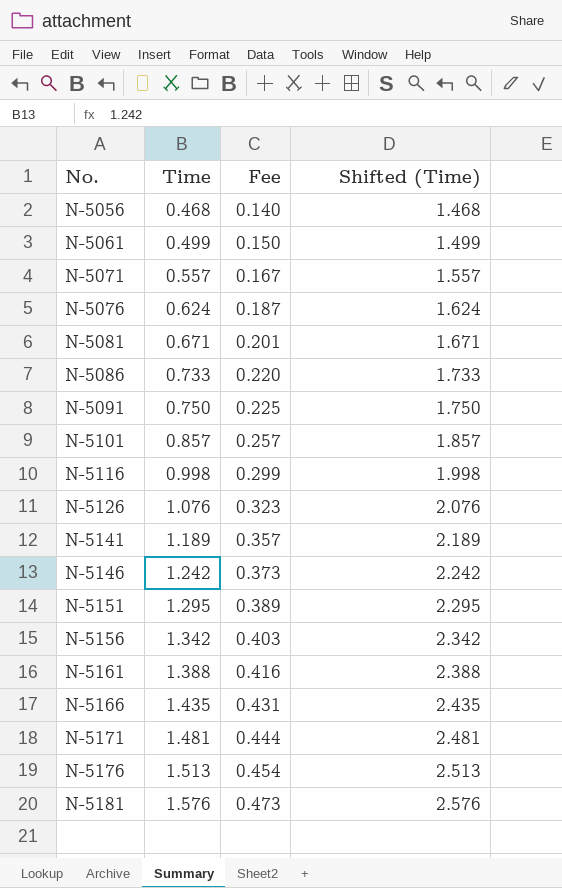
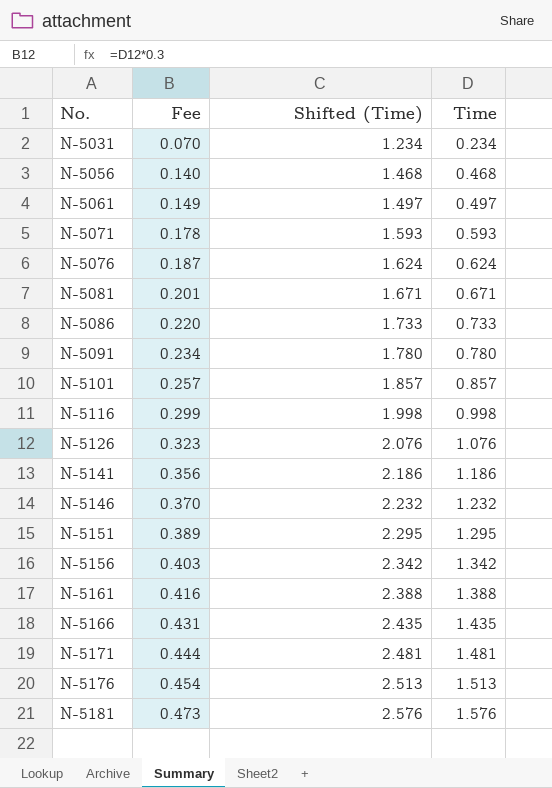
column Time | position: 2 -> 4
row N-5031: none -> 0.070 | 1.234 | 0.234
N-5061 | Fee: 0.150 -> 0.149
N-5061 | Shifted (Time): 1.499 -> 1.497
N-5061 | Time: 0.499 -> 0.497
N-5071 | Fee: 0.167 -> 0.178
N-5071 | Shifted (Time): 1.557 -> 1.593
N-5071 | Time: 0.557 -> 0.593
N-5091 | Fee: 0.225 -> 0.234
N-5091 | Shifted (Time): 1.750 -> 1.780
N-5091 | Time: 0.750 -> 0.780
N-5141 | Fee: 0.357 -> 0.356
N-5141 | Shifted (Time): 2.189 -> 2.186
N-5141 | Time: 1.189 -> 1.186
N-5146 | Fee: 0.373 -> 0.370
N-5146 | Shifted (Time): 2.242 -> 2.232
N-5146 | Time: 1.242 -> 1.232

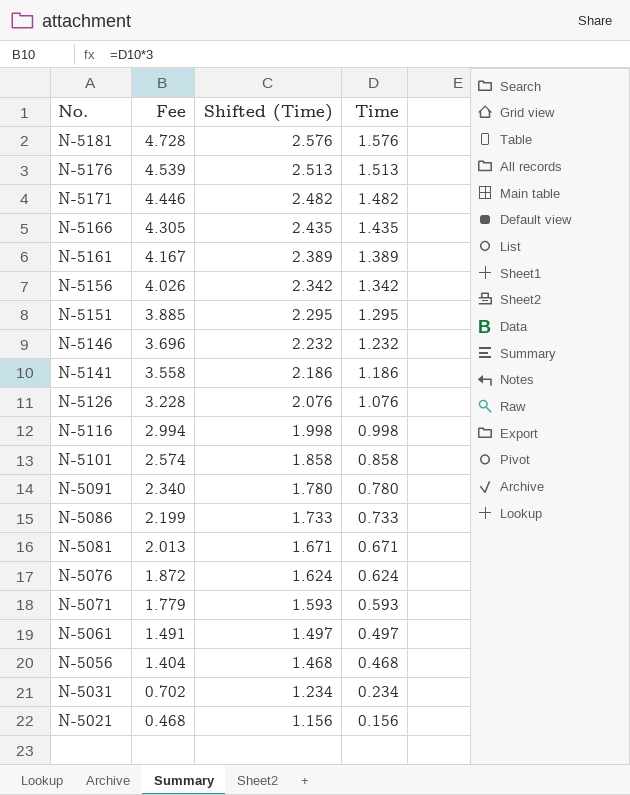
row order: No. ascending -> No. descending
column Fee | formula: [Time] * 0.3 -> [Time] * 3
N-5171 | Shifted (Time): 2.481 -> 2.482
N-5171 | Time: 1.481 -> 1.482
N-5161 | Shifted (Time): 2.388 -> 2.389
N-5161 | Time: 1.388 -> 1.389
N-5101 | Shifted (Time): 1.857 -> 1.858
N-5101 | Time: 0.857 -> 0.858
row N-5021: none -> 0.468 | 1.156 | 0.156

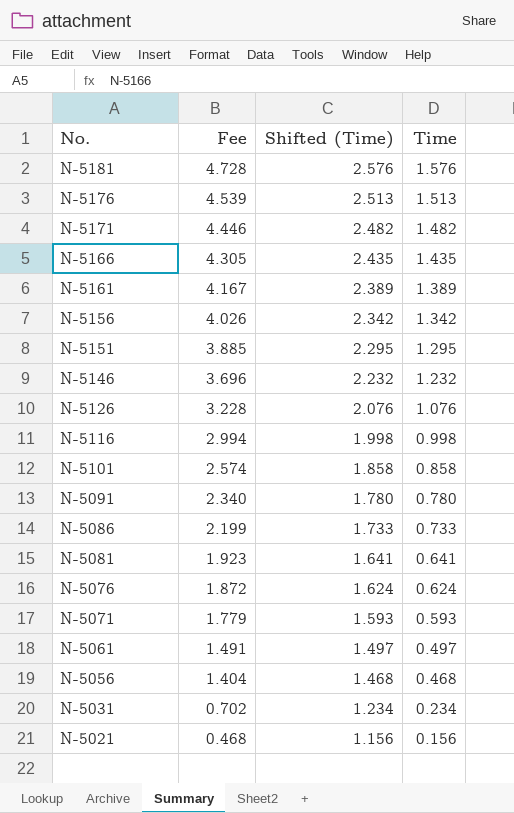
row N-5141: 3.558 | 2.186 | 1.186 -> none
N-5081 | Fee: 2.013 -> 1.923
N-5081 | Shifted (Time): 1.671 -> 1.641
N-5081 | Time: 0.671 -> 0.641

